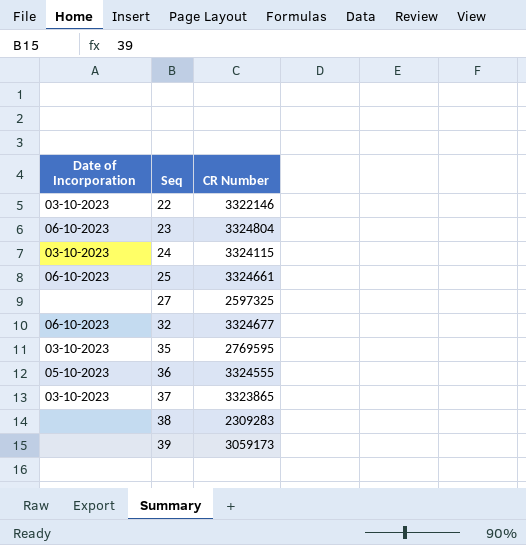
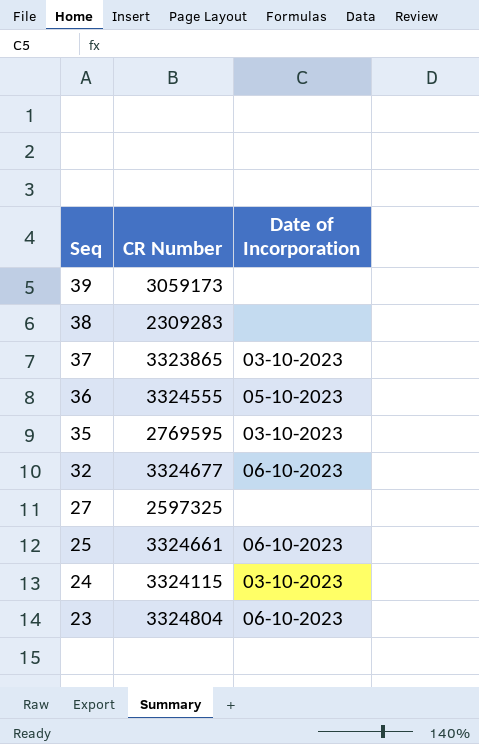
row order: Seq ascending -> Seq descending
column Date of Incorporation | position: 1 -> 3
row 22: 03-10-2023 | 3322146 -> none

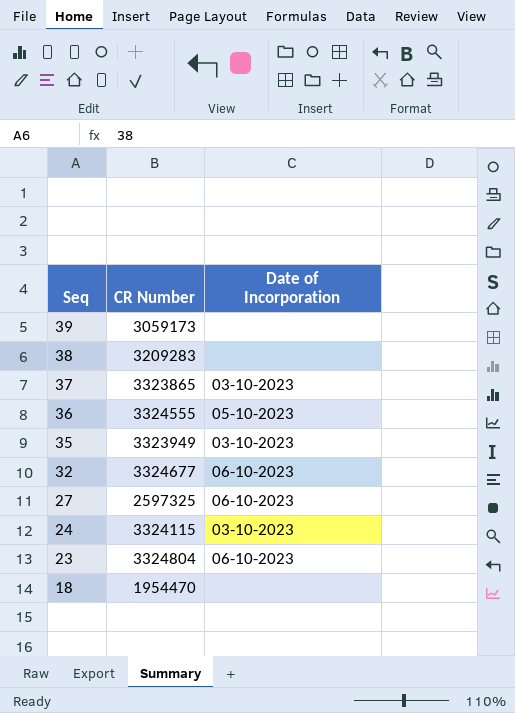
row 25: 3324661 | 06-10-2023 -> none
38 | CR Number: 2309283 -> 3209283
35 | CR Number: 2769595 -> 3323949
27 | Date of Incorporation: none -> 06-10-2023
row 18: none -> 1954470 | none

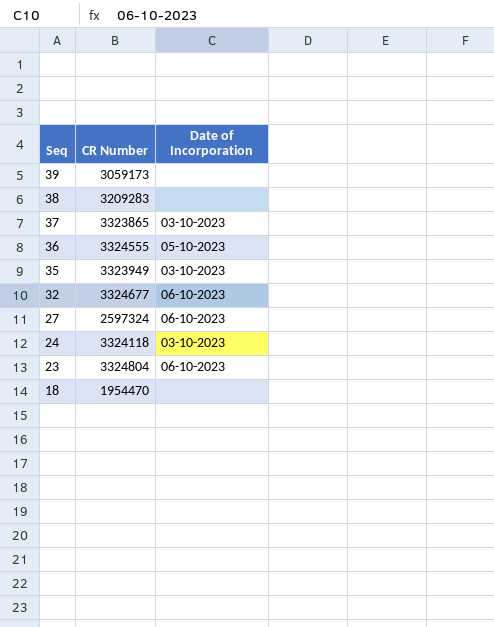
27 | CR Number: 2597325 -> 2597324
24 | CR Number: 3324115 -> 3324118

